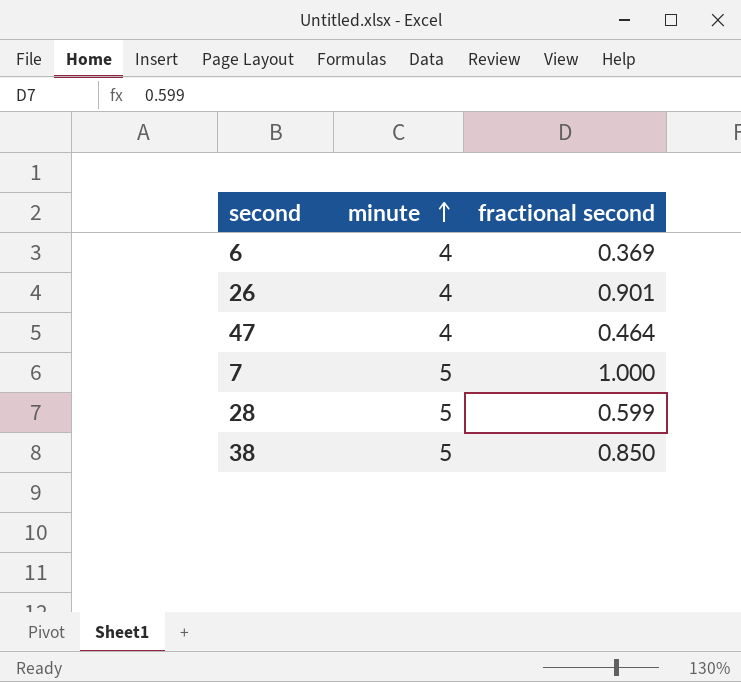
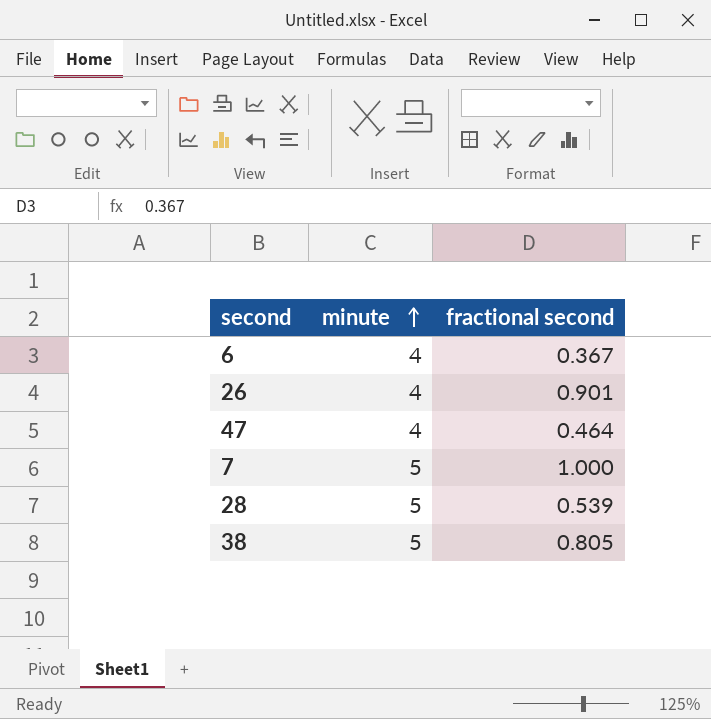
6 | fractional second: 0.369 -> 0.367
28 | fractional second: 0.599 -> 0.539
38 | fractional second: 0.850 -> 0.805

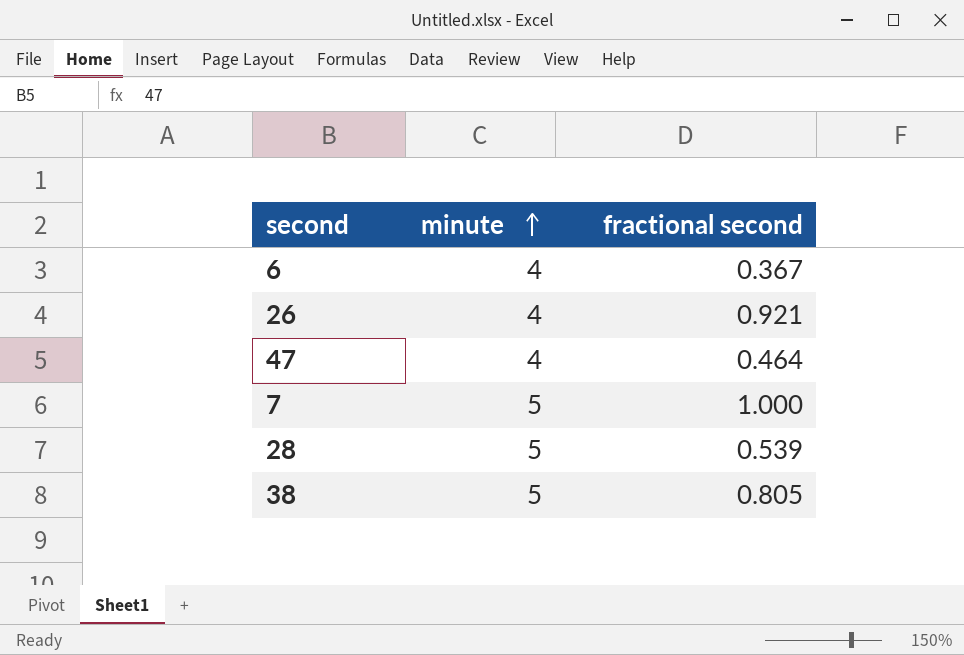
26 | fractional second: 0.901 -> 0.921

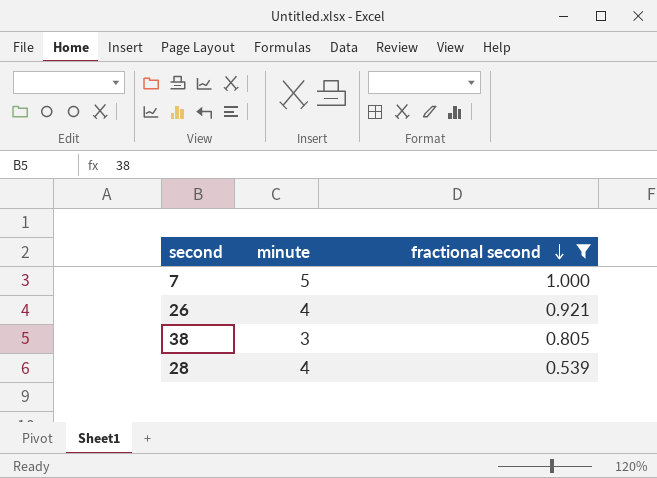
filter: none -> fractional second >= 0.539
row order: minute ascending -> fractional second descending
38 | minute: 5 -> 3
28 | minute: 5 -> 4

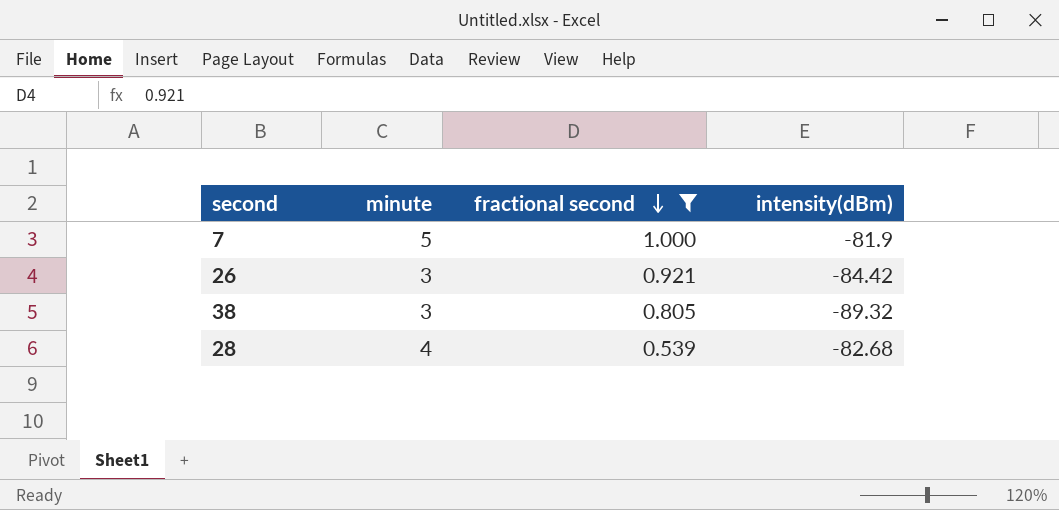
column intensity(dBm) | position: none -> 4
26 | minute: 4 -> 3

